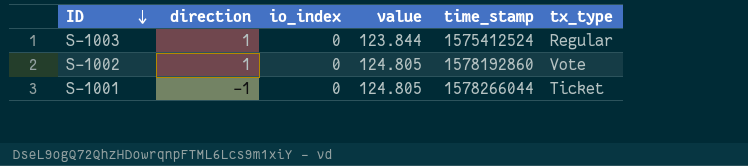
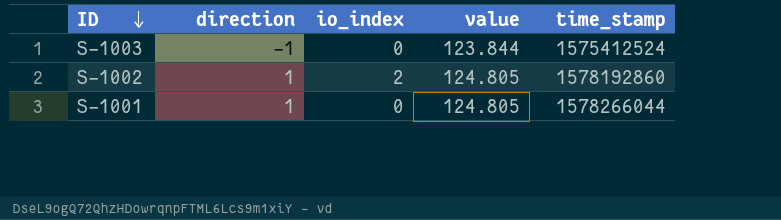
column tx_type | position: 6 -> none
S-1003 | direction: 1 -> -1
S-1002 | io_index: 0 -> 2
S-1001 | direction: -1 -> 1

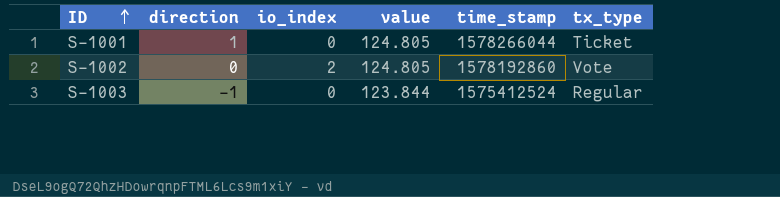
row order: ID descending -> ID ascending
column tx_type | position: none -> 6
S-1002 | direction: 1 -> 0

